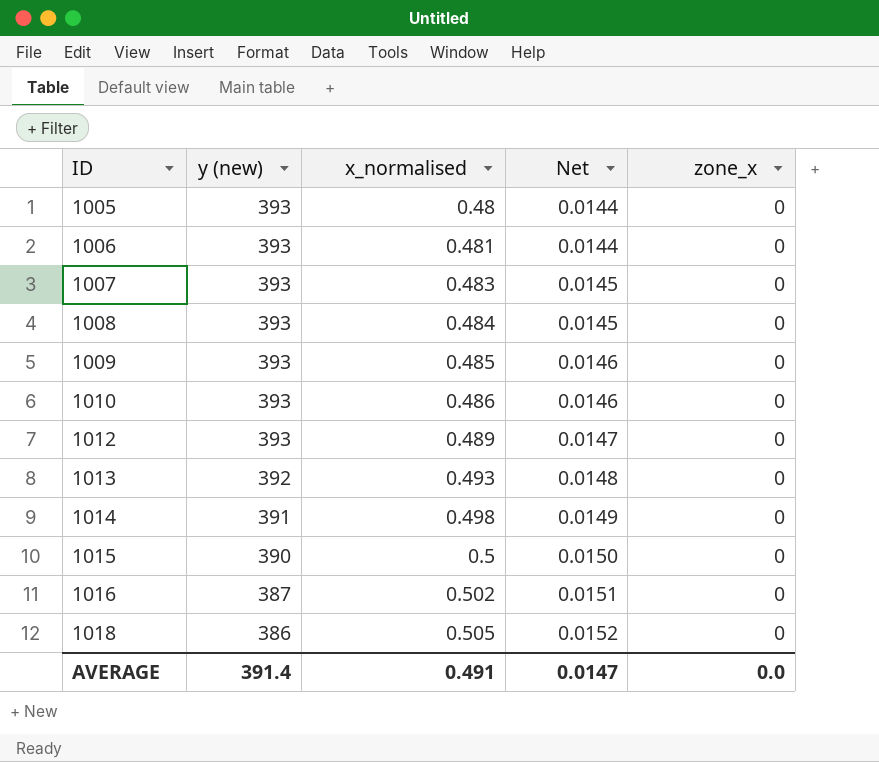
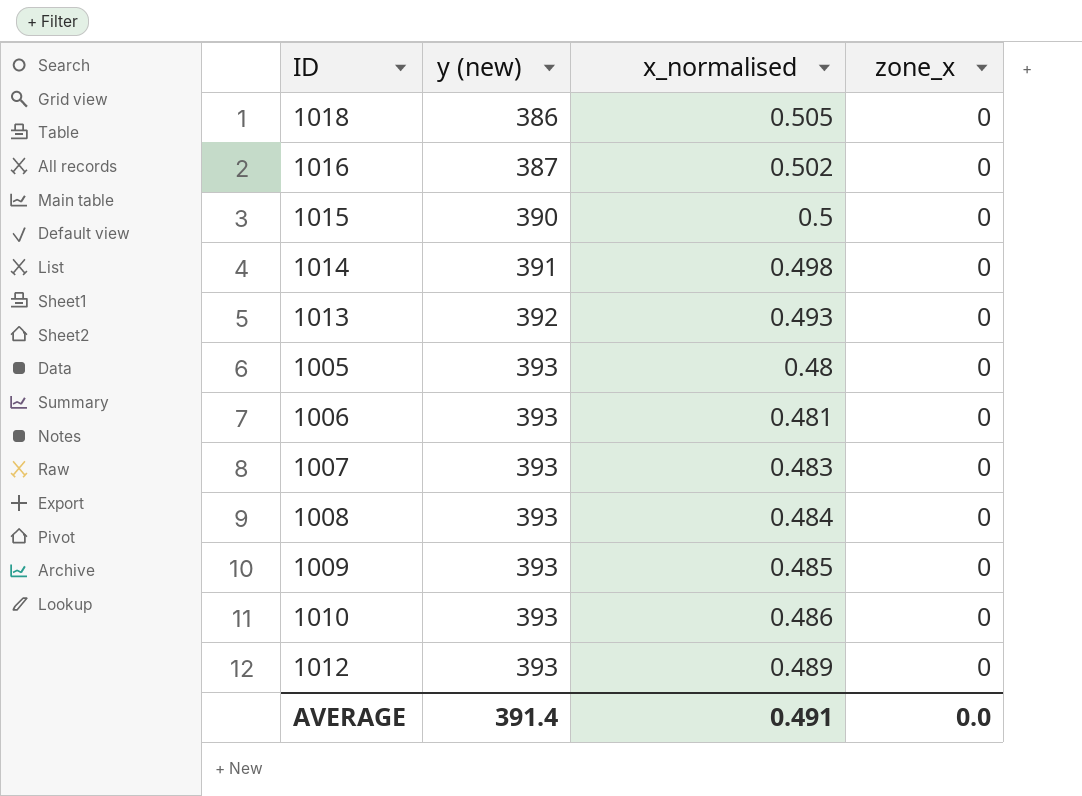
row order: ID ascending -> y (new) ascending
column Net | formula: [x_normalised] * 0.03 -> none

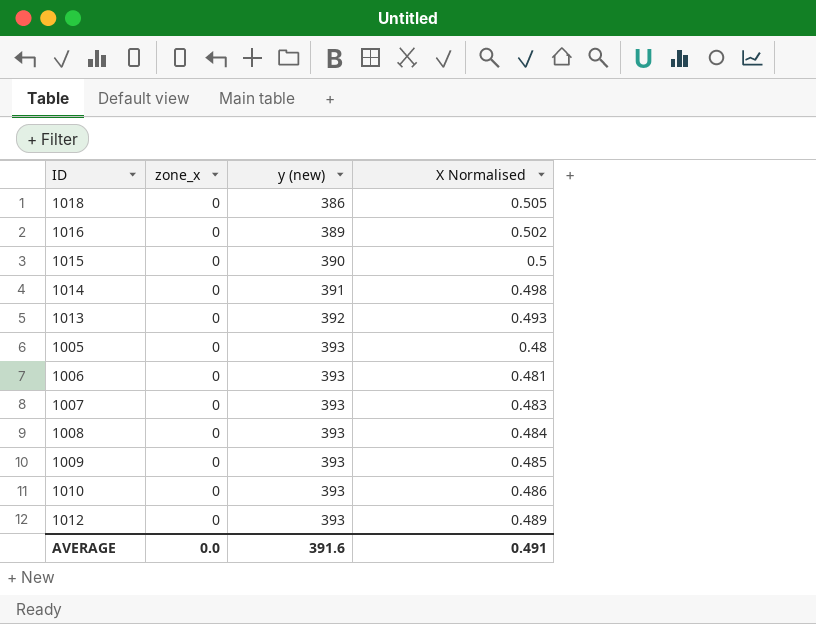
column zone_x | position: 4 -> 2
column name: x_normalised -> X Normalised
1016 | y (new): 387 -> 389
AVERAGE | y (new): 391.4 -> 391.6

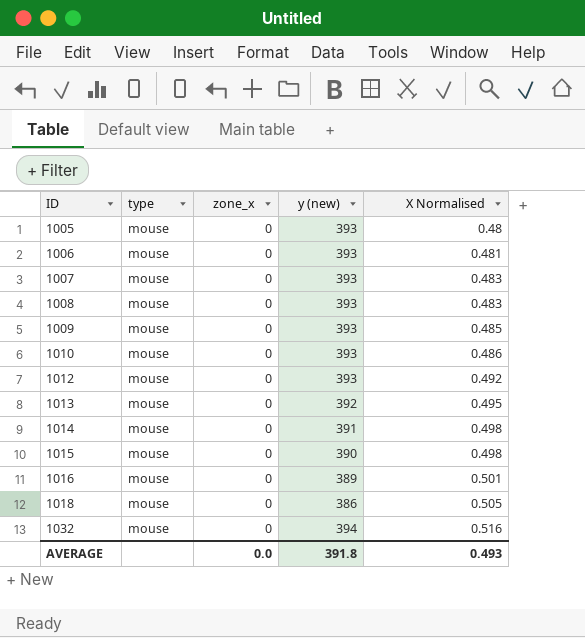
row order: y (new) ascending -> ID ascending
column type | position: none -> 2
1008 | X Normalised: 0.484 -> 0.483
1012 | X Normalised: 0.489 -> 0.492
1013 | X Normalised: 0.493 -> 0.495
1015 | X Normalised: 0.5 -> 0.498
1016 | X Normalised: 0.502 -> 0.501
row 1032: none -> mouse | 0 | 394 | 0.516
AVERAGE | y (new): 391.6 -> 391.8
AVERAGE | X Normalised: 0.491 -> 0.493

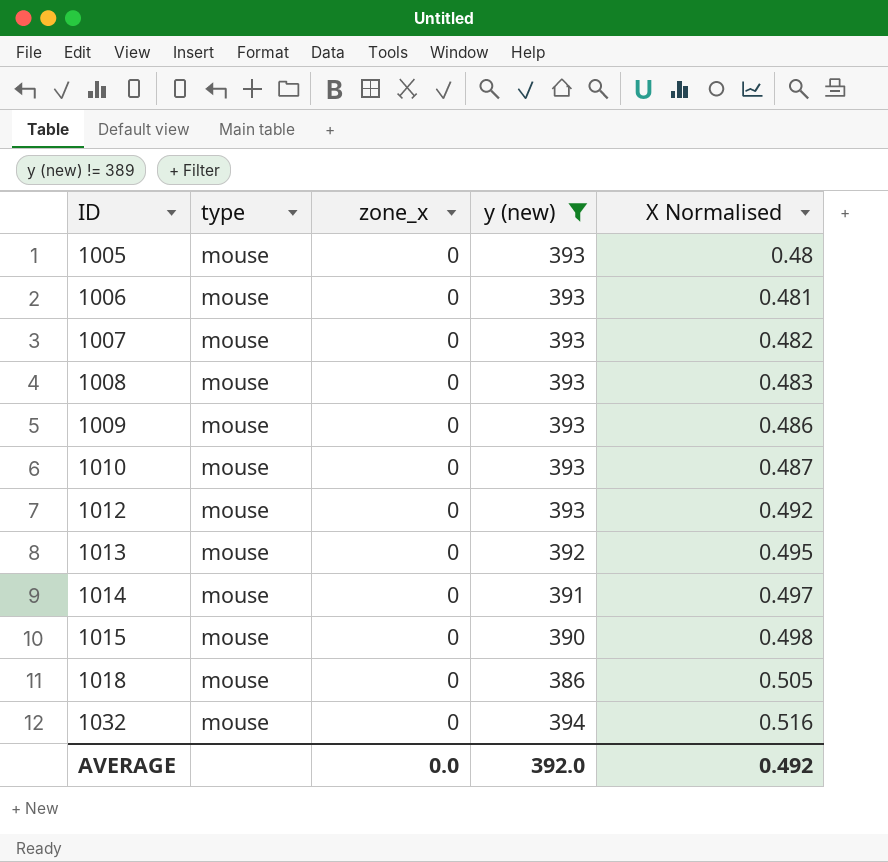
filter: none -> y (new) != 389
1007 | X Normalised: 0.483 -> 0.482
1009 | X Normalised: 0.485 -> 0.486
1010 | X Normalised: 0.486 -> 0.487
1014 | X Normalised: 0.498 -> 0.497
AVERAGE | y (new): 391.8 -> 392.0
AVERAGE | X Normalised: 0.493 -> 0.492

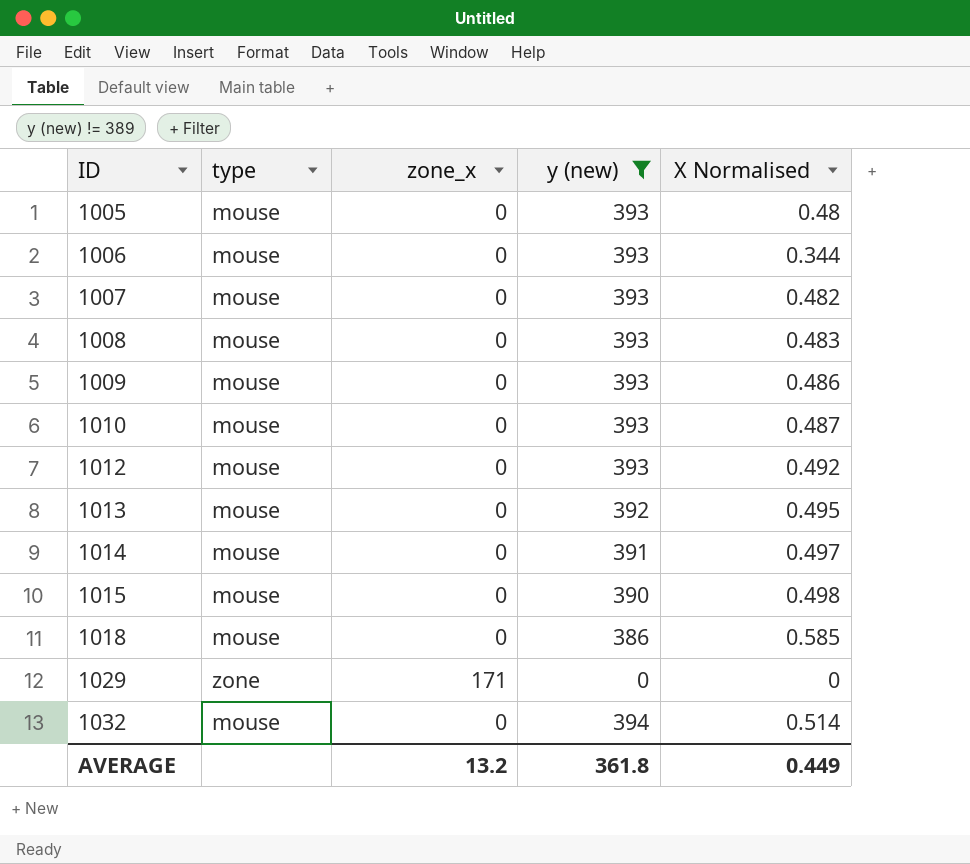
1006 | X Normalised: 0.481 -> 0.344
1018 | X Normalised: 0.505 -> 0.585
row 1029: none -> zone | 171 | 0 | 0
1032 | X Normalised: 0.516 -> 0.514
AVERAGE | zone_x: 0.0 -> 13.2
AVERAGE | y (new): 392.0 -> 361.8
AVERAGE | X Normalised: 0.492 -> 0.449

